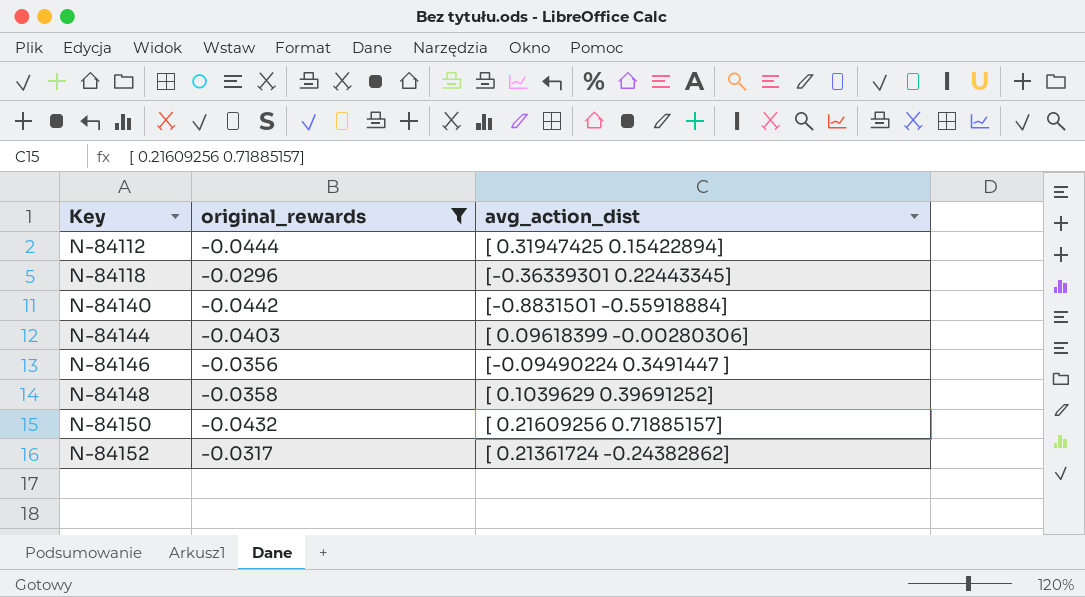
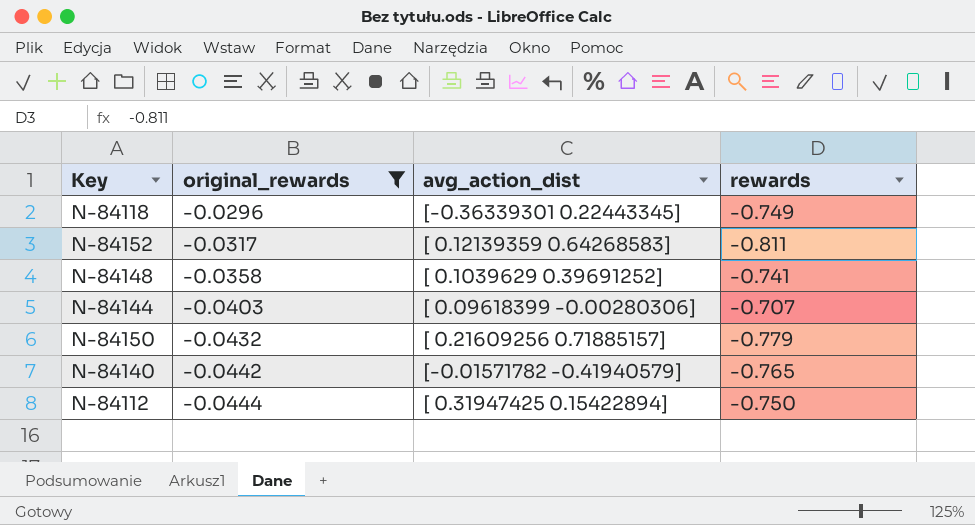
row order: Key ascending -> original_rewards descending
column rewards | position: none -> 4
row N-84146: -0.0356 | [-0.09490224 0.3491447 ] -> none
N-84152 | avg_action_dist: [ 0.21361724 -0.24382862] -> [ 0.12139359 0.64268583]
N-84140 | avg_action_dist: [-0.8831501 -0.55918884] -> [-0.01571782 -0.41940579]

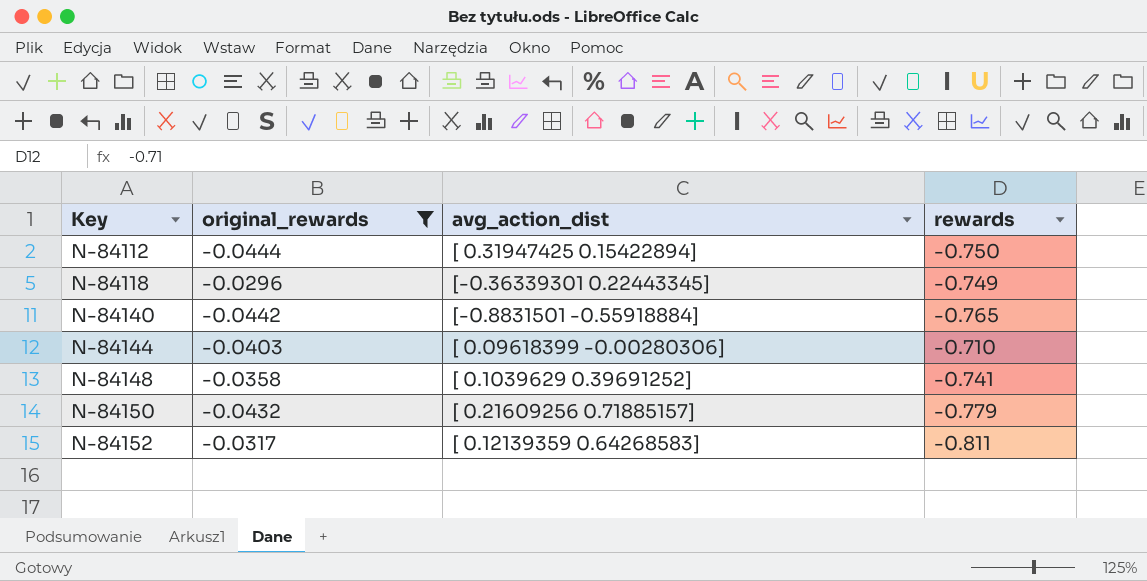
row order: original_rewards descending -> Key ascending
N-84140 | avg_action_dist: [-0.01571782 -0.41940579] -> [-0.8831501 -0.55918884]
N-84144 | rewards: -0.707 -> -0.710

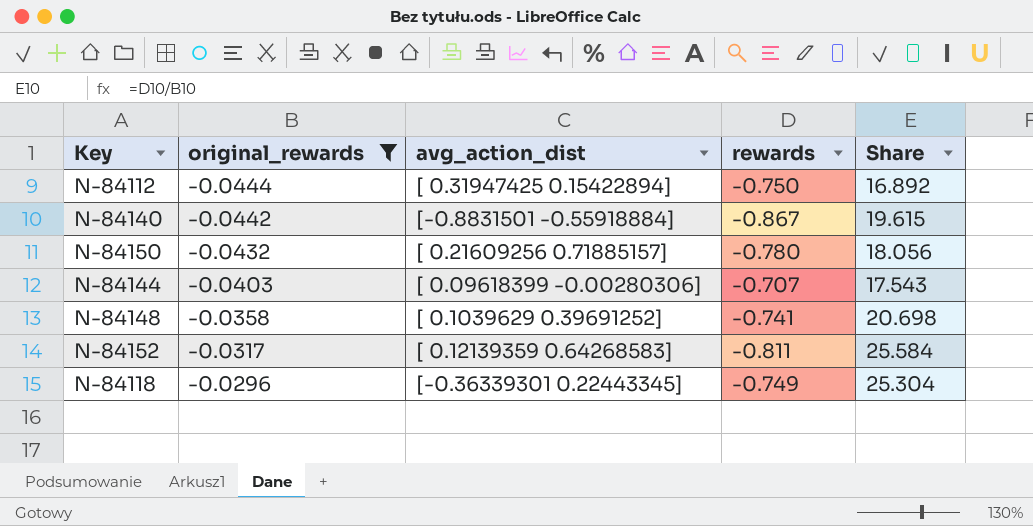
row order: Key ascending -> original_rewards ascending
column Share | formula: none -> [rewards] / [original_rewards]
N-84140 | rewards: -0.765 -> -0.867
N-84150 | rewards: -0.779 -> -0.780
N-84144 | rewards: -0.710 -> -0.707

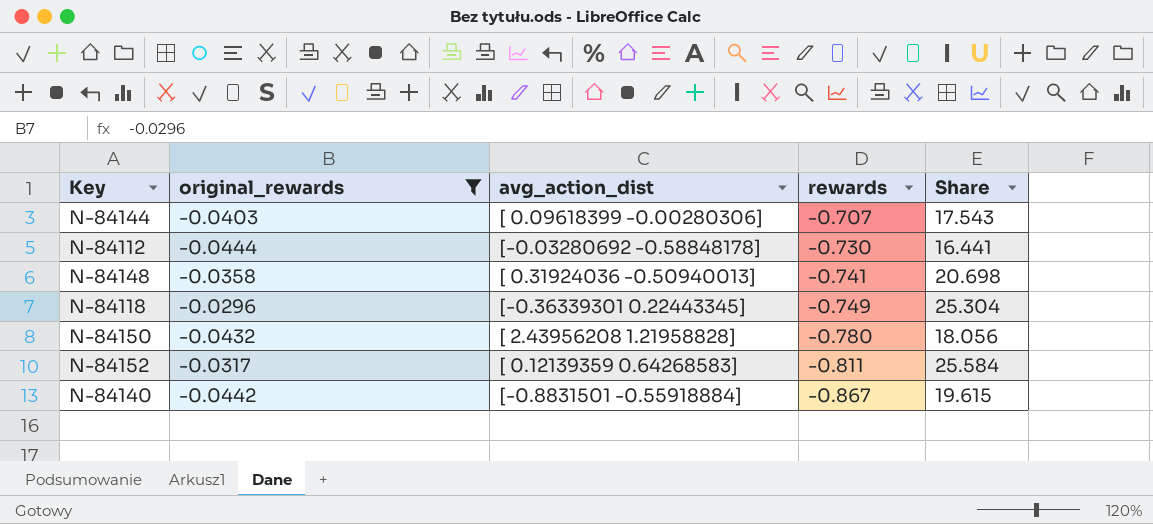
row order: original_rewards ascending -> rewards descending
N-84112 | avg_action_dist: [ 0.31947425 0.15422894] -> [-0.03280692 -0.58848178]
N-84112 | rewards: -0.750 -> -0.730
N-84112 | Share: 16.892 -> 16.441
N-84148 | avg_action_dist: [ 0.1039629 0.39691252] -> [ 0.31924036 -0.50940013]
N-84150 | avg_action_dist: [ 0.21609256 0.71885157] -> [ 2.43956208 1.21958828]

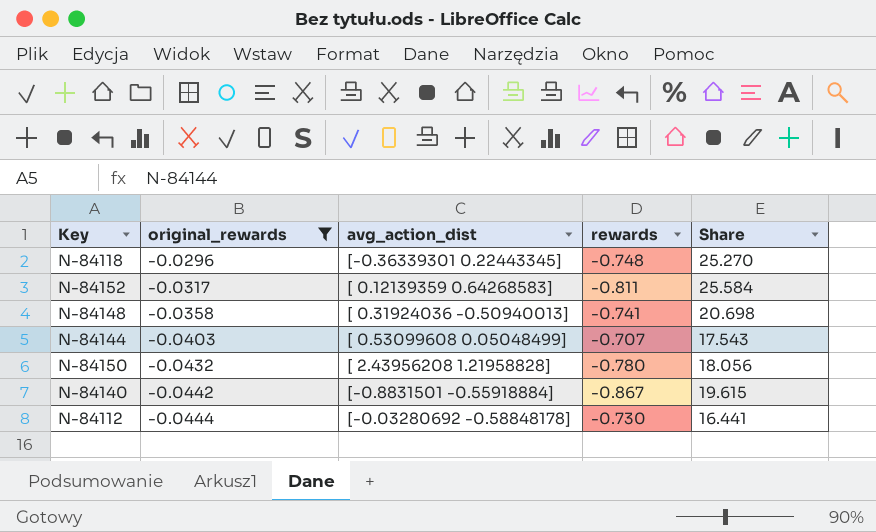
row order: rewards descending -> original_rewards descending
N-84118 | rewards: -0.749 -> -0.748
N-84118 | Share: 25.304 -> 25.270
N-84144 | avg_action_dist: [ 0.09618399 -0.00280306] -> [ 0.53099608 0.05048499]

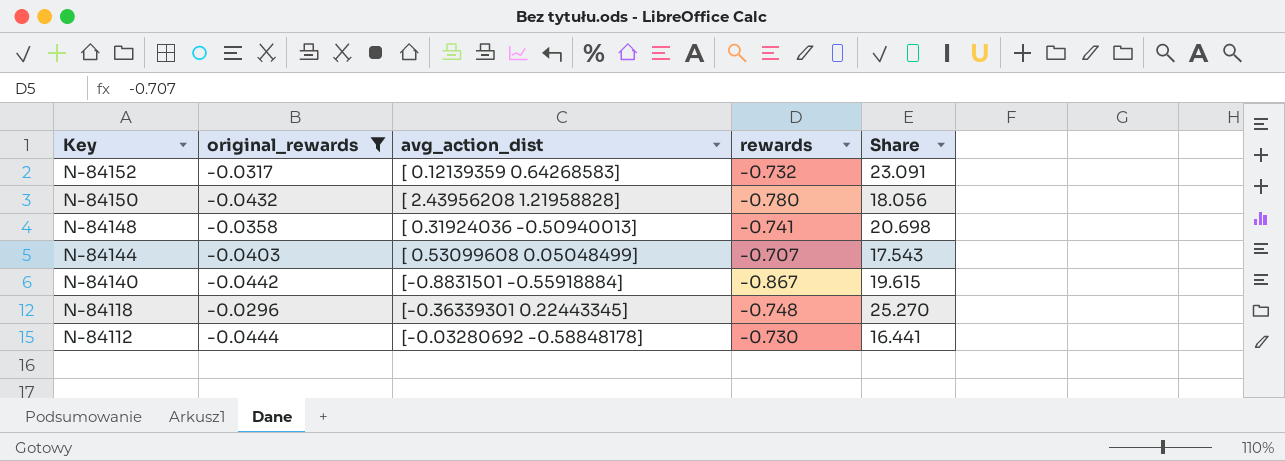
row order: original_rewards descending -> Key descending
N-84152 | rewards: -0.811 -> -0.732
N-84152 | Share: 25.584 -> 23.091

